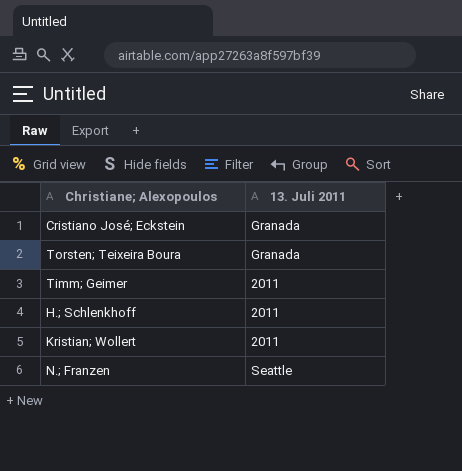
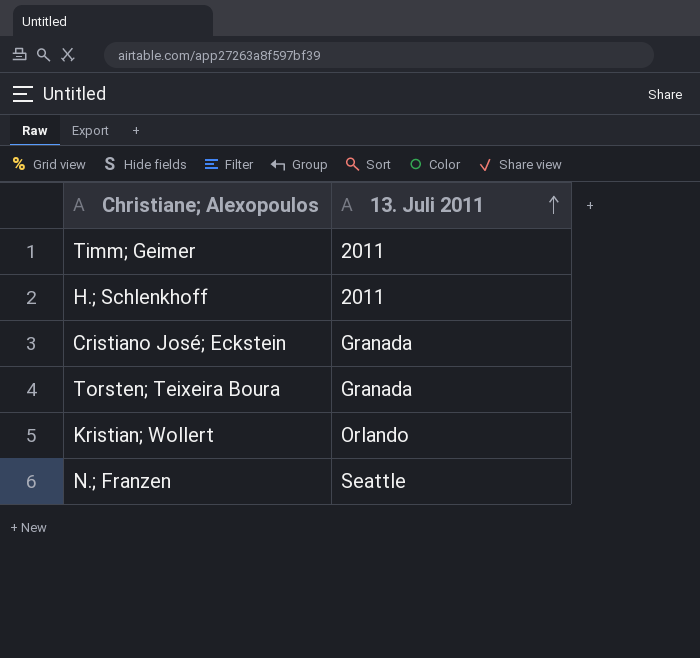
row order: none -> 13. Juli 2011 ascending
Kristian; Wollert | 13. Juli 2011: 2011 -> Orlando

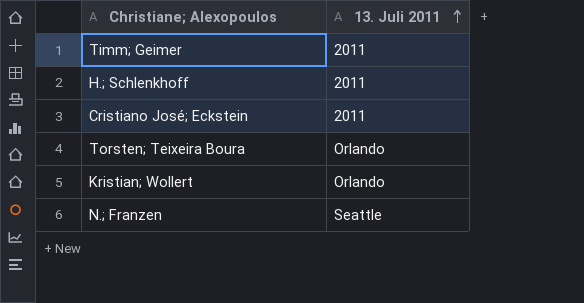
Cristiano José; Eckstein | 13. Juli 2011: Granada -> 2011
Torsten; Teixeira Boura | 13. Juli 2011: Granada -> Orlando

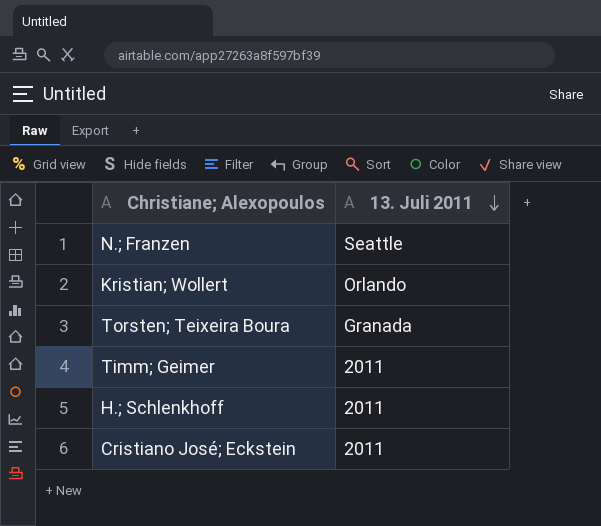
row order: 13. Juli 2011 ascending -> 13. Juli 2011 descending
Torsten; Teixeira Boura | 13. Juli 2011: Orlando -> Granada

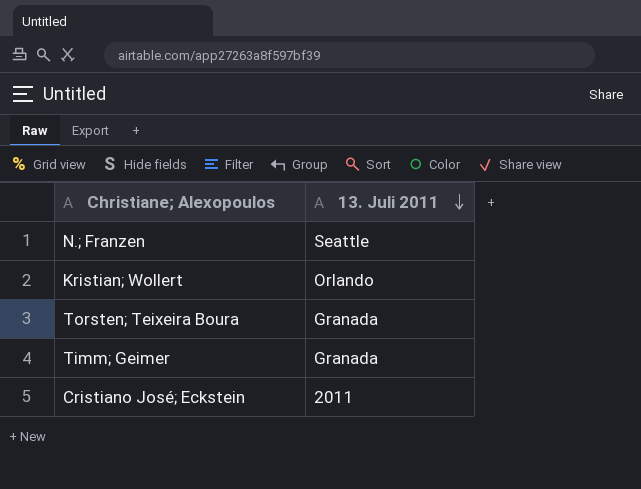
row H.; Schlenkhoff: 2011 -> none
Timm; Geimer | 13. Juli 2011: 2011 -> Granada

